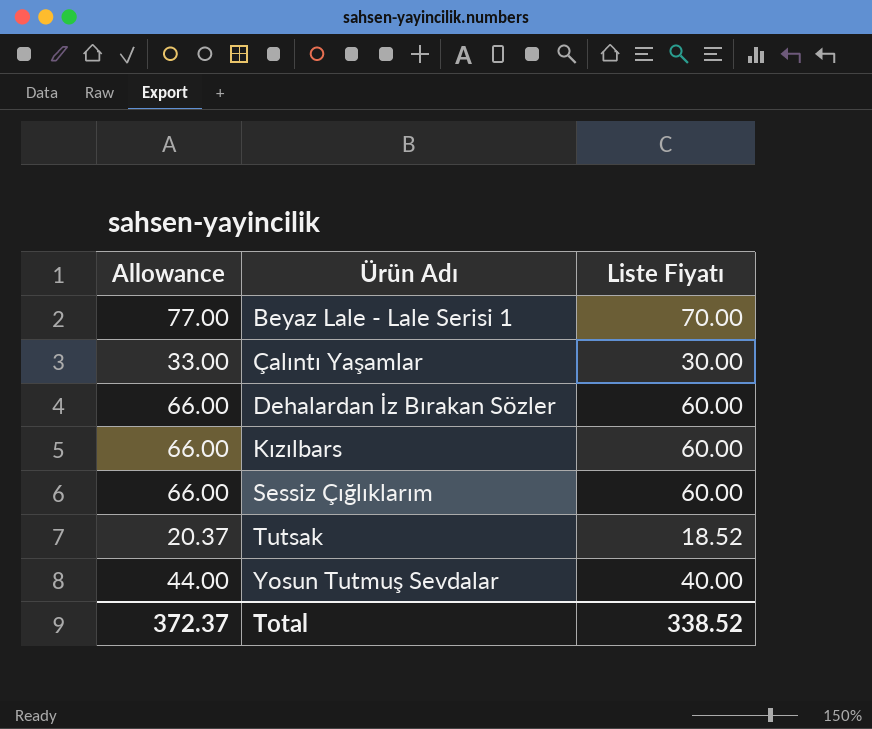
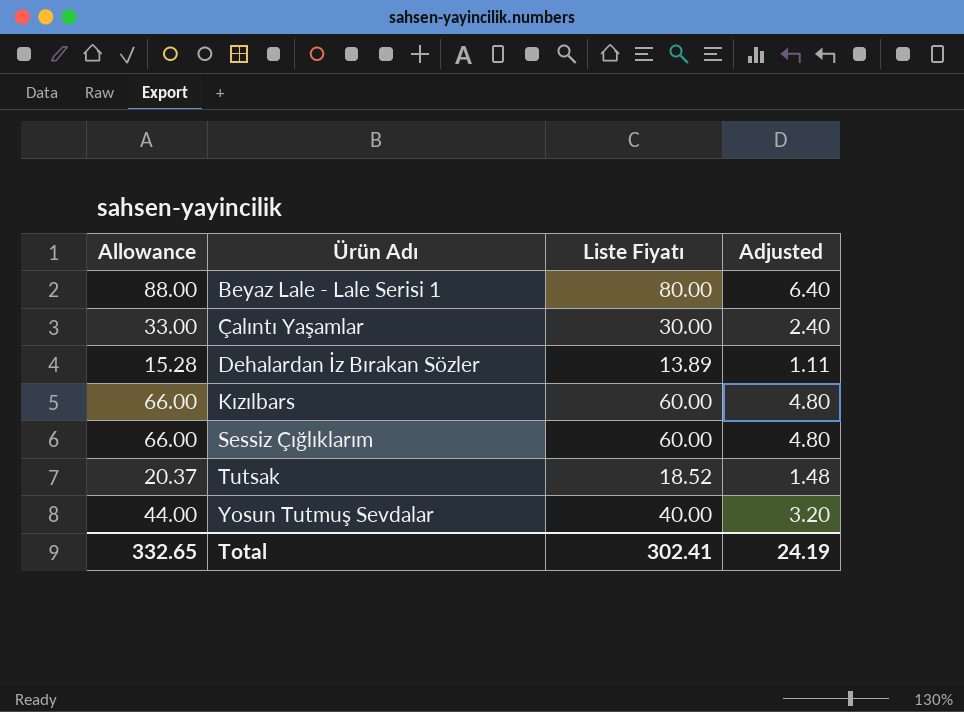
column Adjusted | formula: none -> [Liste Fiyatı] * 0.08
Beyaz Lale - Lale Serisi 1 | Allowance: 77.00 -> 88.00
Beyaz Lale - Lale Serisi 1 | Liste Fiyatı: 70.00 -> 80.00
Dehalardan İz Bırakan Sözler | Allowance: 66.00 -> 15.28
Dehalardan İz Bırakan Sözler | Liste Fiyatı: 60.00 -> 13.89
Total | Allowance: 372.37 -> 332.65
Total | Liste Fiyatı: 338.52 -> 302.41

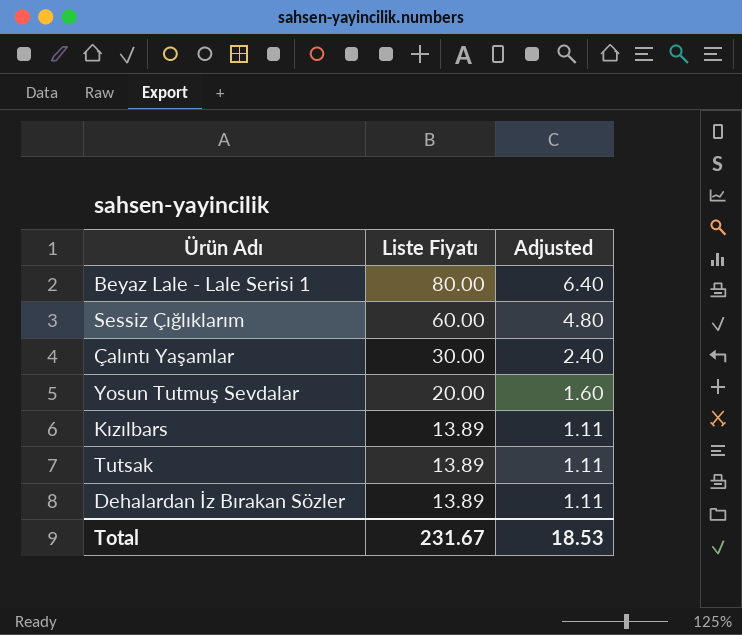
row order: Ürün Adı ascending -> Liste Fiyatı descending
column Allowance | formula: [Liste Fiyatı] * 1.1 -> none
Yosun Tutmuş Sevdalar | Liste Fiyatı: 40.00 -> 20.00
Yosun Tutmuş Sevdalar | Adjusted: 3.20 -> 1.60
Kızılbars | Liste Fiyatı: 60.00 -> 13.89
Kızılbars | Adjusted: 4.80 -> 1.11
Tutsak | Liste Fiyatı: 18.52 -> 13.89
Tutsak | Adjusted: 1.48 -> 1.11
Total | Liste Fiyatı: 302.41 -> 231.67
Total | Adjusted: 24.19 -> 18.53

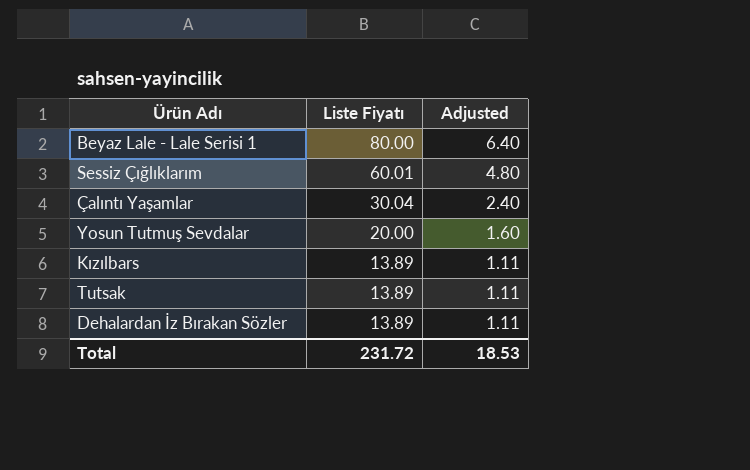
Sessiz Çığlıklarım | Liste Fiyatı: 60.00 -> 60.01
Çalıntı Yaşamlar | Liste Fiyatı: 30.00 -> 30.04
Total | Liste Fiyatı: 231.67 -> 231.72

